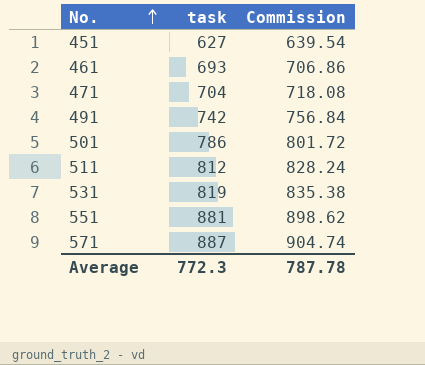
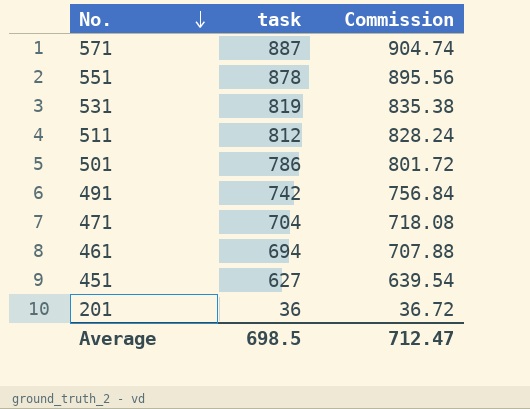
row order: No. ascending -> No. descending
551 | task: 881 -> 878
551 | Commission: 898.62 -> 895.56
461 | task: 693 -> 694
461 | Commission: 706.86 -> 707.88
row 201: none -> 36 | 36.72
Average | task: 772.3 -> 698.5
Average | Commission: 787.78 -> 712.47

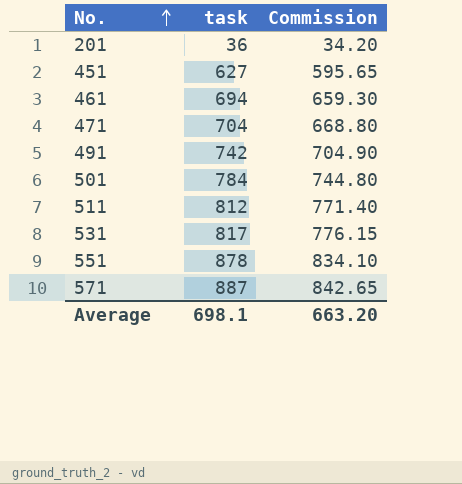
row order: No. descending -> No. ascending
column Commission | formula: [task] * 1.02 -> [task] * 0.95
501 | task: 786 -> 784
531 | task: 819 -> 817
Average | task: 698.5 -> 698.1
Average | Commission: 712.47 -> 663.20

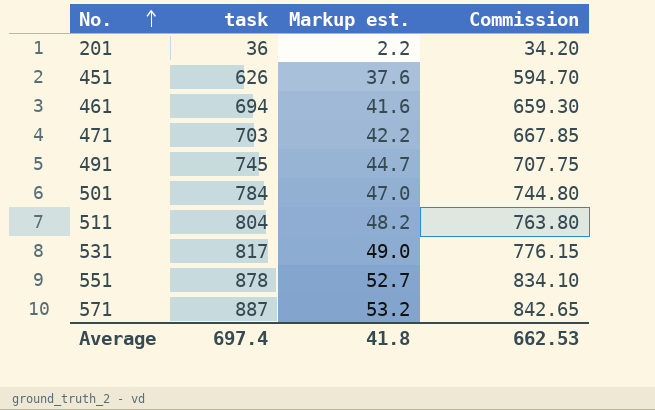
column Markup est. | formula: none -> [task] * 0.06
451 | task: 627 -> 626
451 | Commission: 595.65 -> 594.70
471 | task: 704 -> 703
471 | Commission: 668.80 -> 667.85
491 | task: 742 -> 745
491 | Commission: 704.90 -> 707.75
511 | task: 812 -> 804
511 | Commission: 771.40 -> 763.80
Average | task: 698.1 -> 697.4
Average | Commission: 663.20 -> 662.53

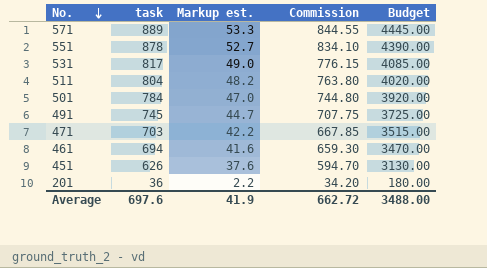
row order: No. ascending -> No. descending
column Budget | formula: none -> [task] * 5
571 | task: 887 -> 889
571 | Markup est.: 53.2 -> 53.3
571 | Commission: 842.65 -> 844.55
Average | task: 697.4 -> 697.6
Average | Markup est.: 41.8 -> 41.9
Average | Commission: 662.53 -> 662.72

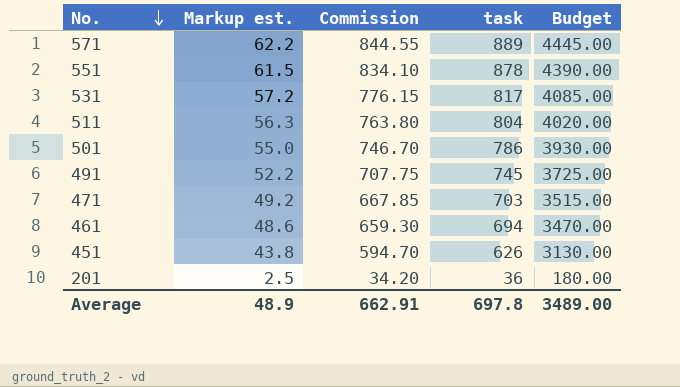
column Markup est. | formula: [task] * 0.06 -> [task] * 0.07
column task | position: 2 -> 4
501 | Commission: 744.80 -> 746.70
501 | task: 784 -> 786
501 | Budget: 3920.00 -> 3930.00
Average | Markup est.: 41.9 -> 48.9
Average | Commission: 662.72 -> 662.91
Average | task: 697.6 -> 697.8
Average | Budget: 3488.00 -> 3489.00

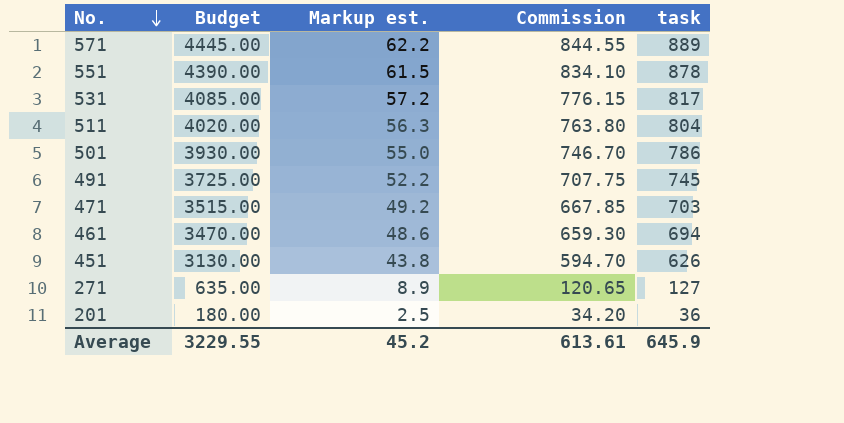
column Budget | position: 5 -> 2
row 271: none -> 635.00 | 8.9 | 120.65 | 127
Average | Budget: 3489.00 -> 3229.55
Average | Markup est.: 48.9 -> 45.2
Average | Commission: 662.91 -> 613.61
Average | task: 697.8 -> 645.9

